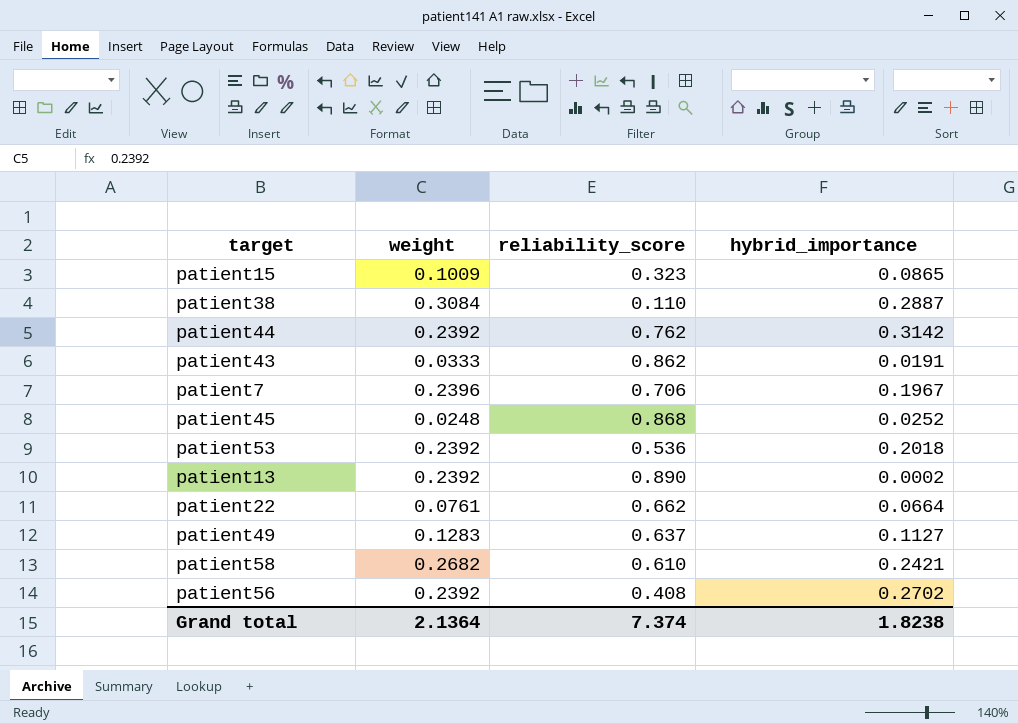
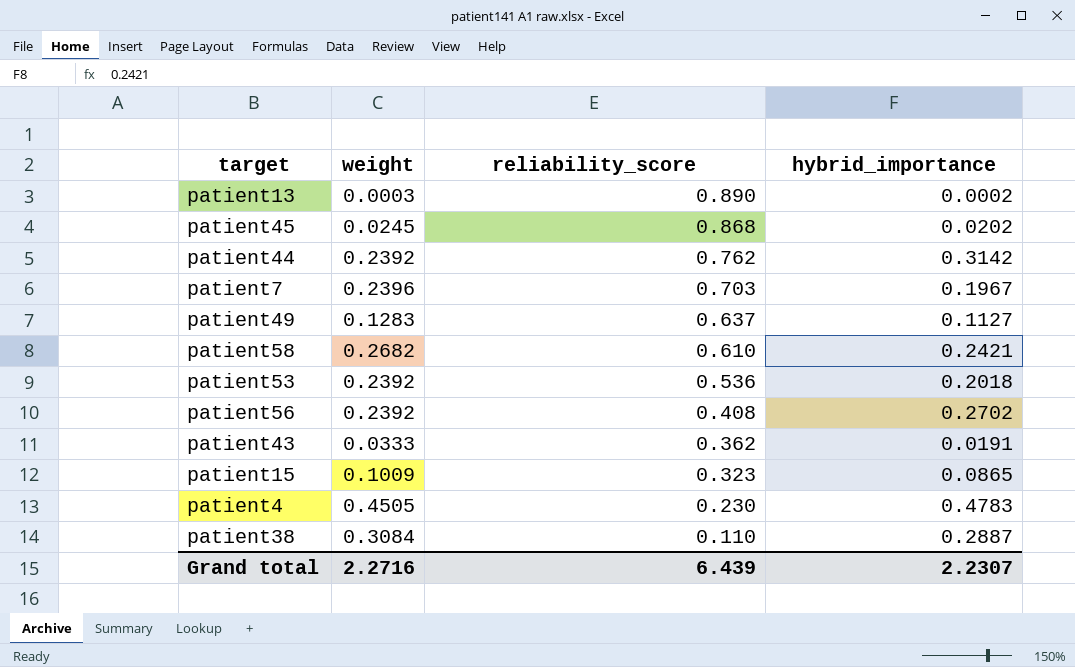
row order: none -> reliability_score descending
row patient22: 0.0761 | 0.662 | 0.0664 -> none
patient13 | weight: 0.2392 -> 0.0003
patient45 | weight: 0.0248 -> 0.0245
patient45 | hybrid_importance: 0.0252 -> 0.0202
patient7 | reliability_score: 0.706 -> 0.703
patient43 | reliability_score: 0.862 -> 0.362
row patient4: none -> 0.4505 | 0.230 | 0.4783
Grand total | weight: 2.1364 -> 2.2716
Grand total | reliability_score: 7.374 -> 6.439
Grand total | hybrid_importance: 1.8238 -> 2.2307

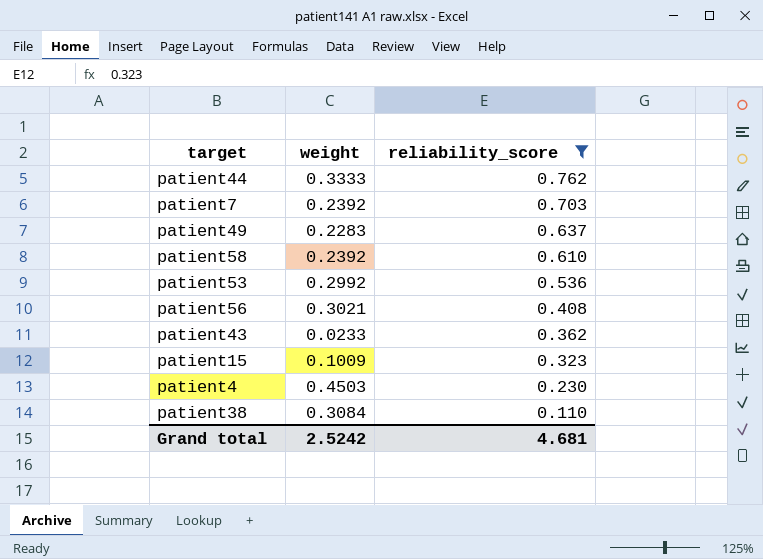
filter: none -> reliability_score <= 0.762
column hybrid_importance | position: 4 -> none
patient44 | weight: 0.2392 -> 0.3333
patient7 | weight: 0.2396 -> 0.2392
patient49 | weight: 0.1283 -> 0.2283
patient58 | weight: 0.2682 -> 0.2392
patient53 | weight: 0.2392 -> 0.2992
patient56 | weight: 0.2392 -> 0.3021
patient43 | weight: 0.0333 -> 0.0233
patient4 | weight: 0.4505 -> 0.4503
Grand total | weight: 2.2716 -> 2.5242
Grand total | reliability_score: 6.439 -> 4.681

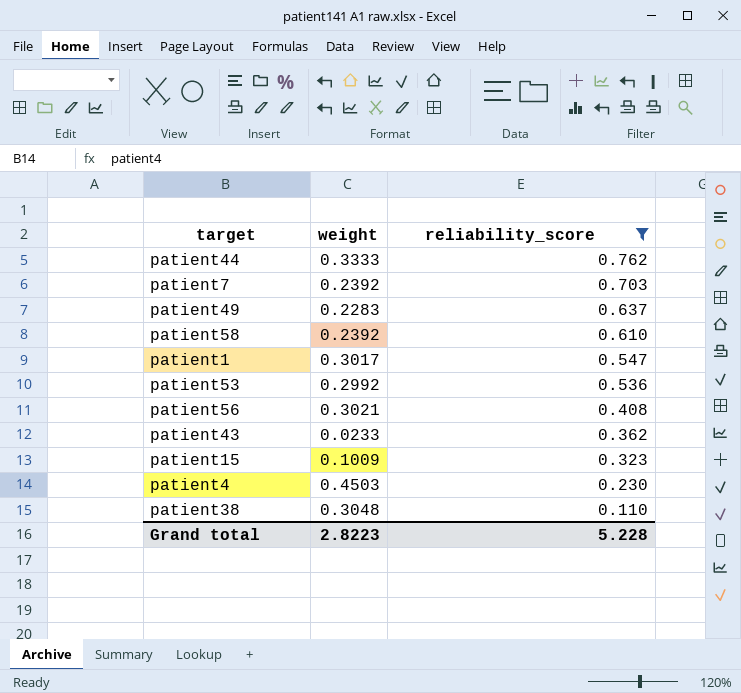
row patient1: none -> 0.3017 | 0.547
patient38 | weight: 0.3084 -> 0.3048
Grand total | weight: 2.5242 -> 2.8223
Grand total | reliability_score: 4.681 -> 5.228

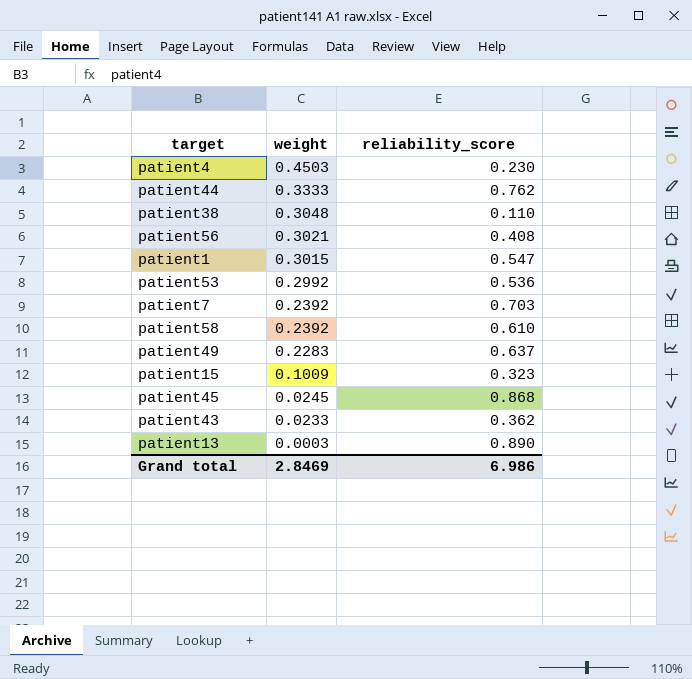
filter: reliability_score <= 0.762 -> none
row order: reliability_score descending -> weight descending
patient1 | weight: 0.3017 -> 0.3015
Grand total | weight: 2.8223 -> 2.8469
Grand total | reliability_score: 5.228 -> 6.986

